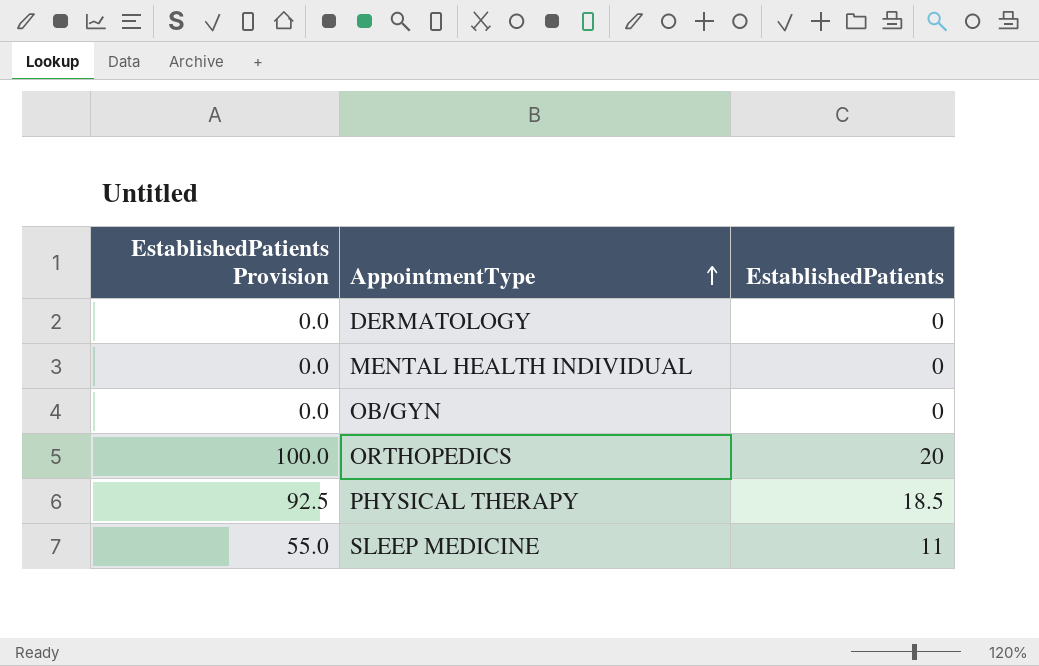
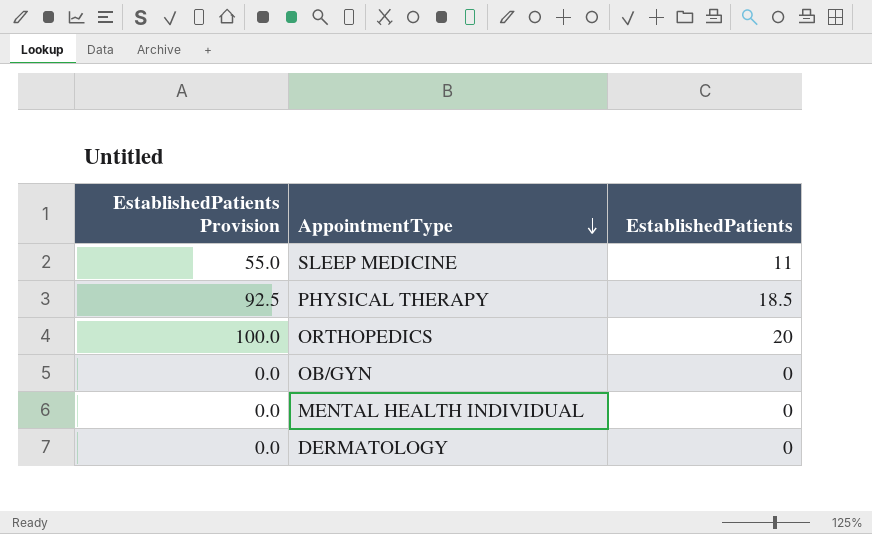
row order: AppointmentType ascending -> AppointmentType descending

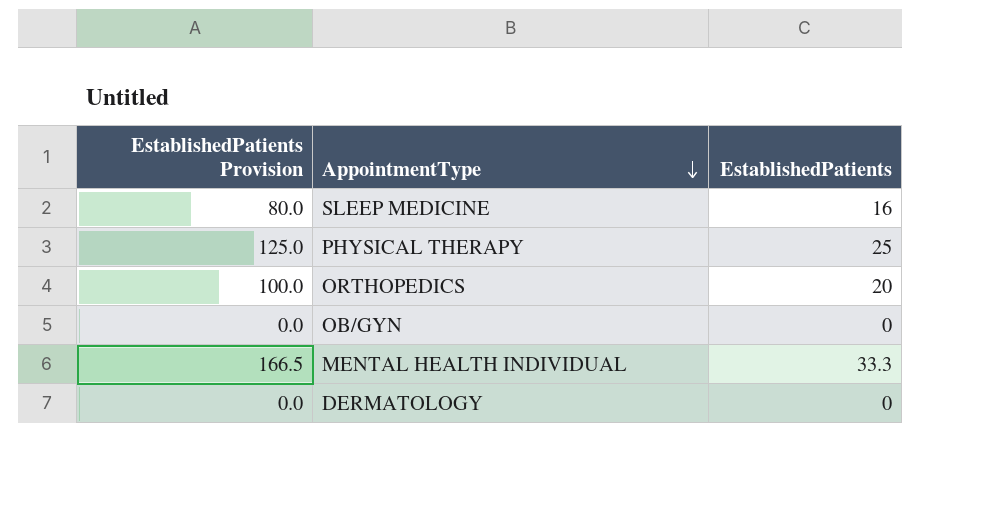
SLEEP MEDICINE | EstablishedPatients Provision: 55.0 -> 80.0
SLEEP MEDICINE | EstablishedPatients: 11 -> 16
PHYSICAL THERAPY | EstablishedPatients Provision: 92.5 -> 125.0
PHYSICAL THERAPY | EstablishedPatients: 18.5 -> 25
MENTAL HEALTH INDIVIDUAL | EstablishedPatients Provision: 0.0 -> 166.5
MENTAL HEALTH INDIVIDUAL | EstablishedPatients: 0 -> 33.3

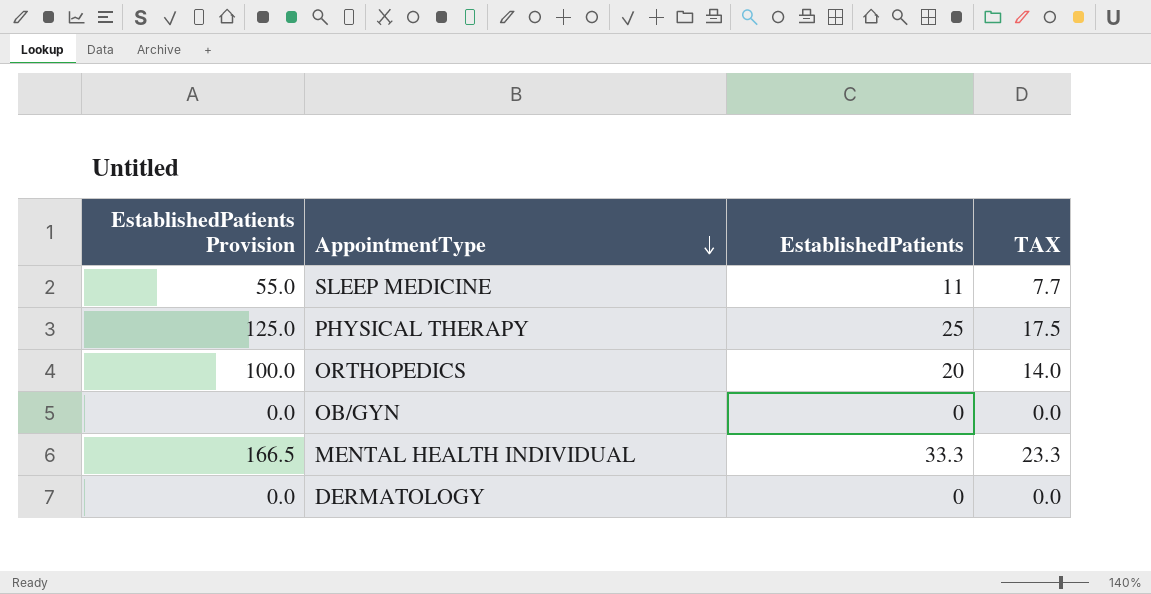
column TAX | formula: none -> [EstablishedPatients] * 0.7
SLEEP MEDICINE | EstablishedPatients Provision: 80.0 -> 55.0
SLEEP MEDICINE | EstablishedPatients: 16 -> 11

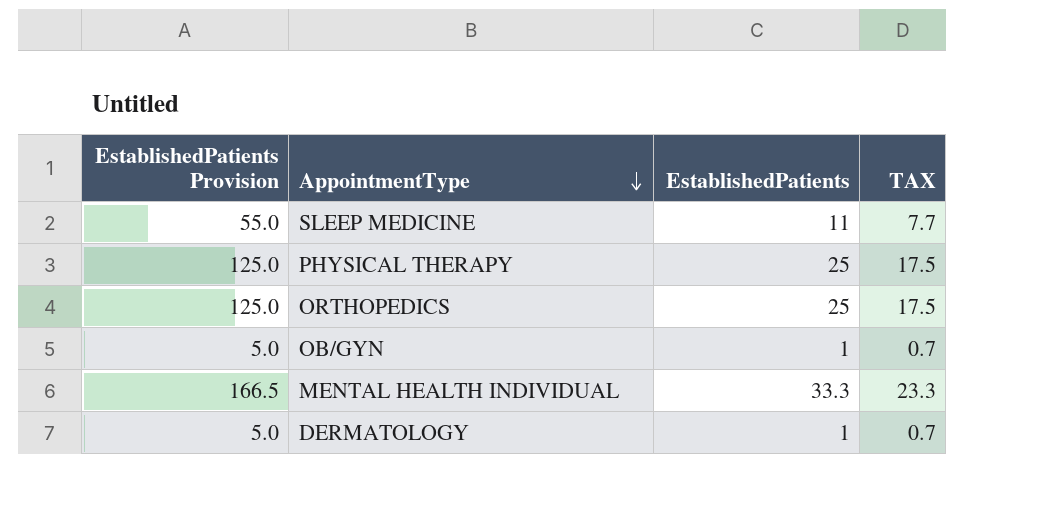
ORTHOPEDICS | EstablishedPatients Provision: 100.0 -> 125.0
ORTHOPEDICS | EstablishedPatients: 20 -> 25
ORTHOPEDICS | TAX: 14.0 -> 17.5
OB/GYN | EstablishedPatients Provision: 0.0 -> 5.0
OB/GYN | EstablishedPatients: 0 -> 1
OB/GYN | TAX: 0.0 -> 0.7
DERMATOLOGY | EstablishedPatients Provision: 0.0 -> 5.0
DERMATOLOGY | EstablishedPatients: 0 -> 1
DERMATOLOGY | TAX: 0.0 -> 0.7

